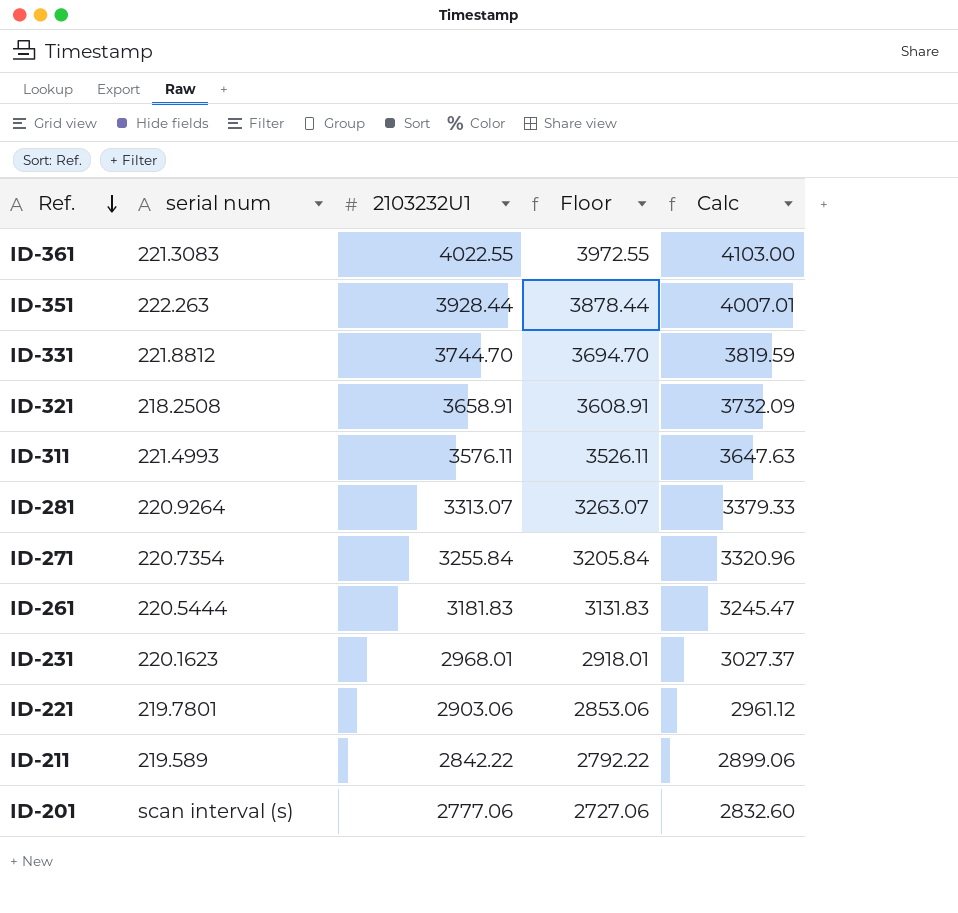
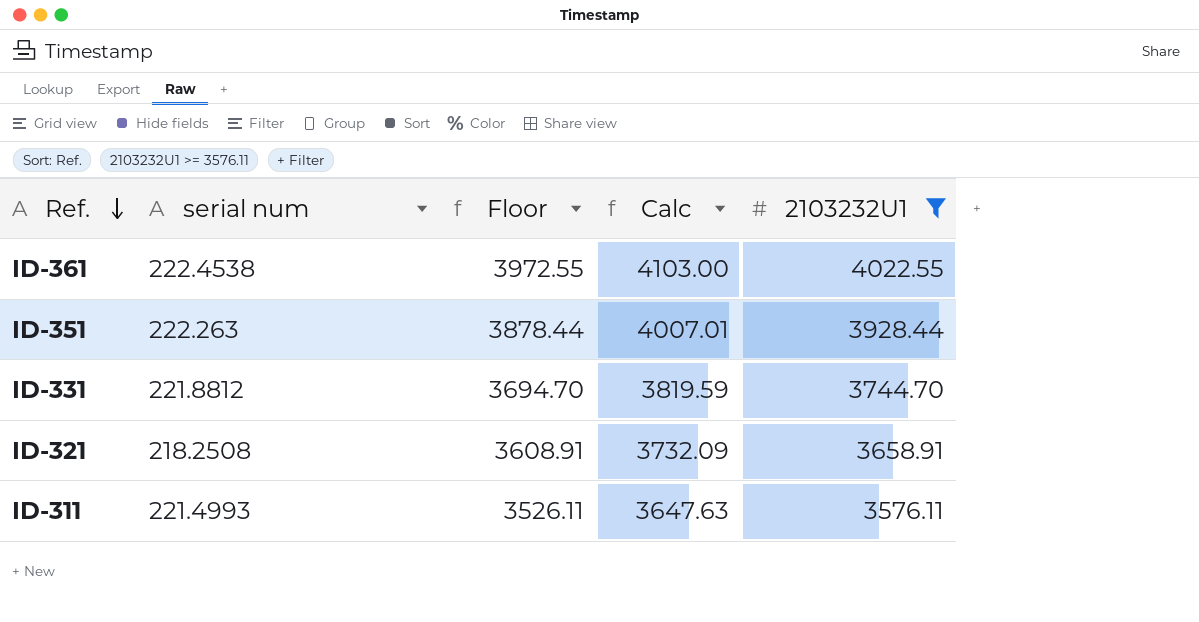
filter: none -> 2103232U1 >= 3576.11
column 2103232U1 | position: 3 -> 5
ID-361 | serial num: 221.3083 -> 222.4538

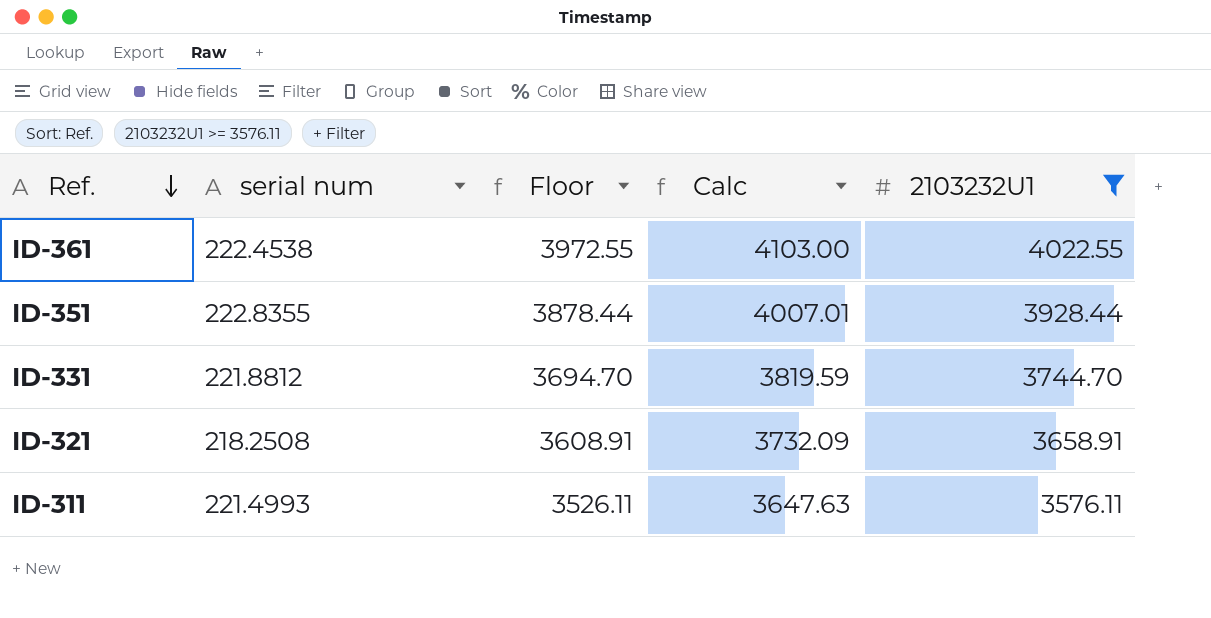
ID-351 | serial num: 222.263 -> 222.8355

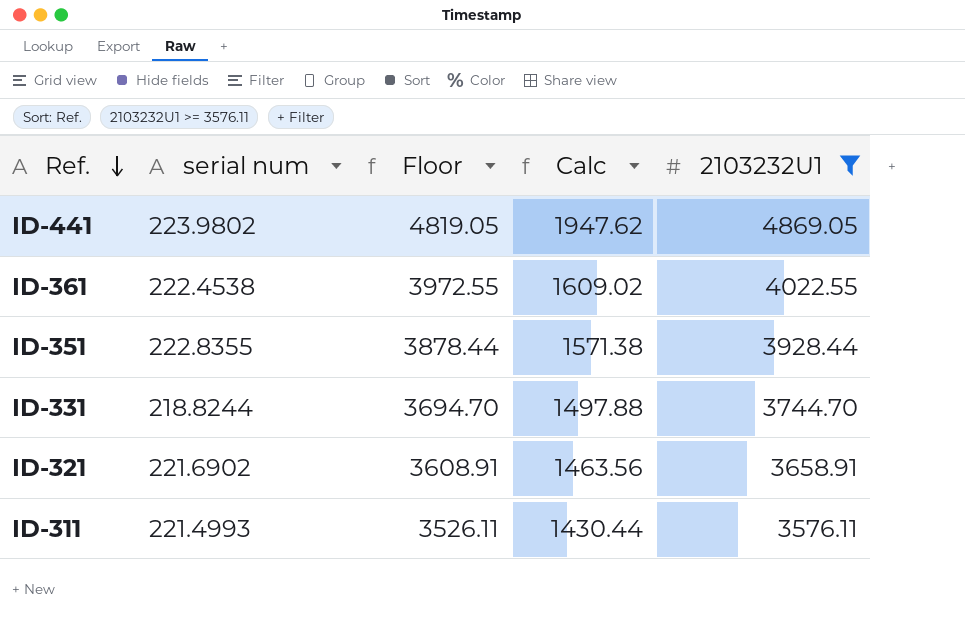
column Calc | formula: [2103232U1] * 1.02 -> [2103232U1] * 0.4
row ID-441: none -> 223.9802 | 4819.05 | 1947.62 | 4869.05
ID-331 | serial num: 221.8812 -> 218.8244
ID-321 | serial num: 218.2508 -> 221.6902

